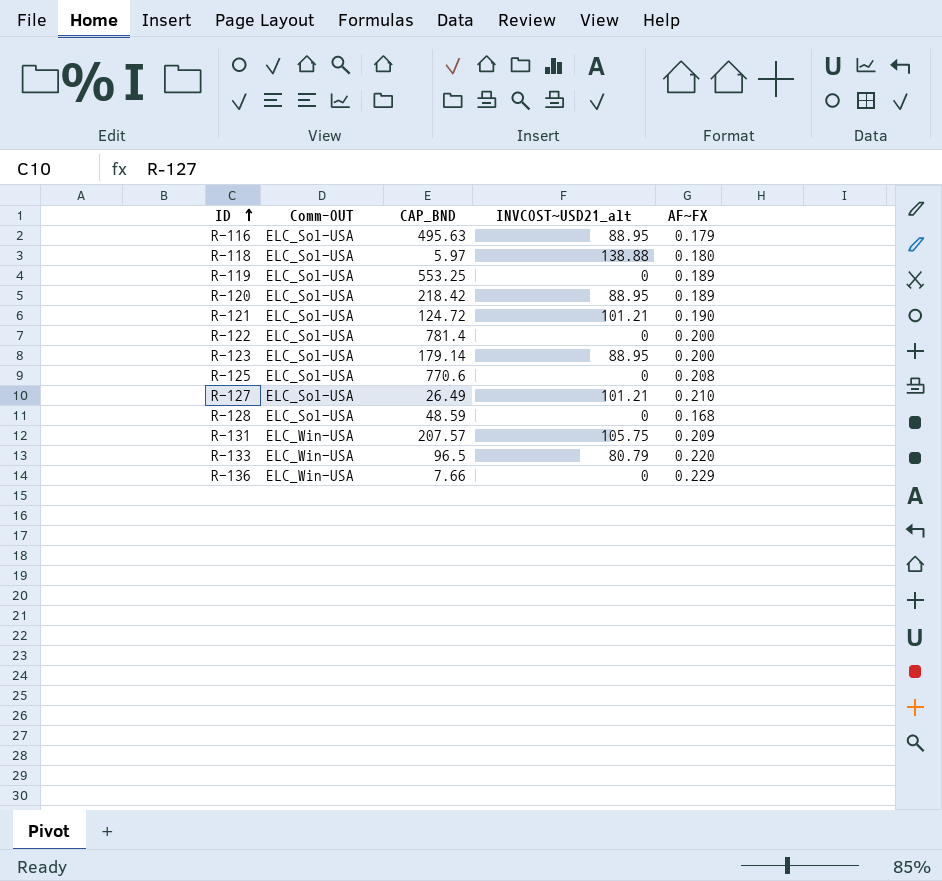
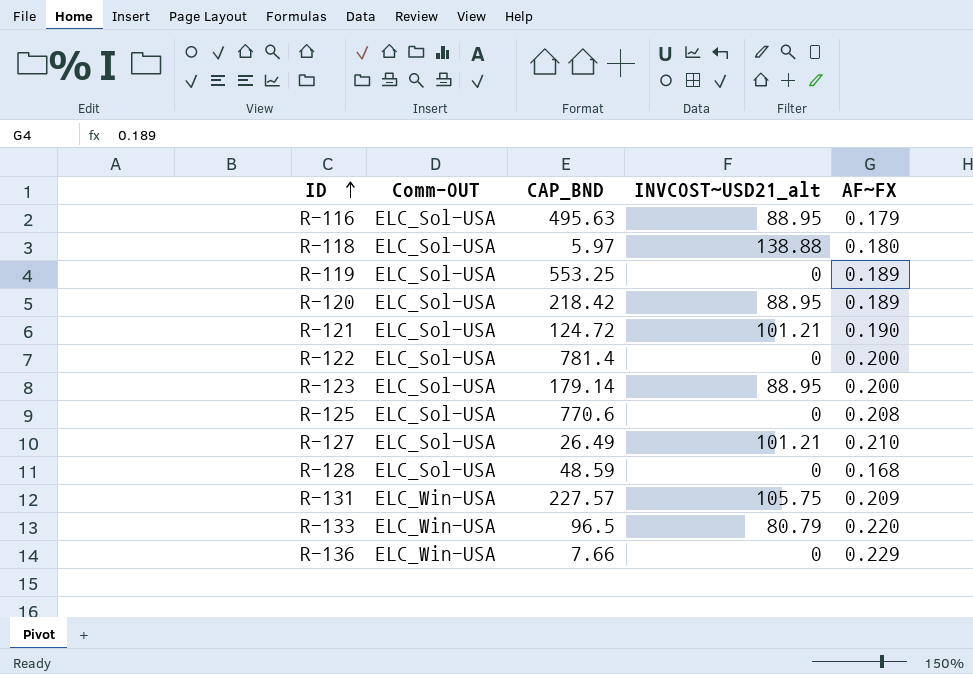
R-131 | CAP_BND: 207.57 -> 227.57

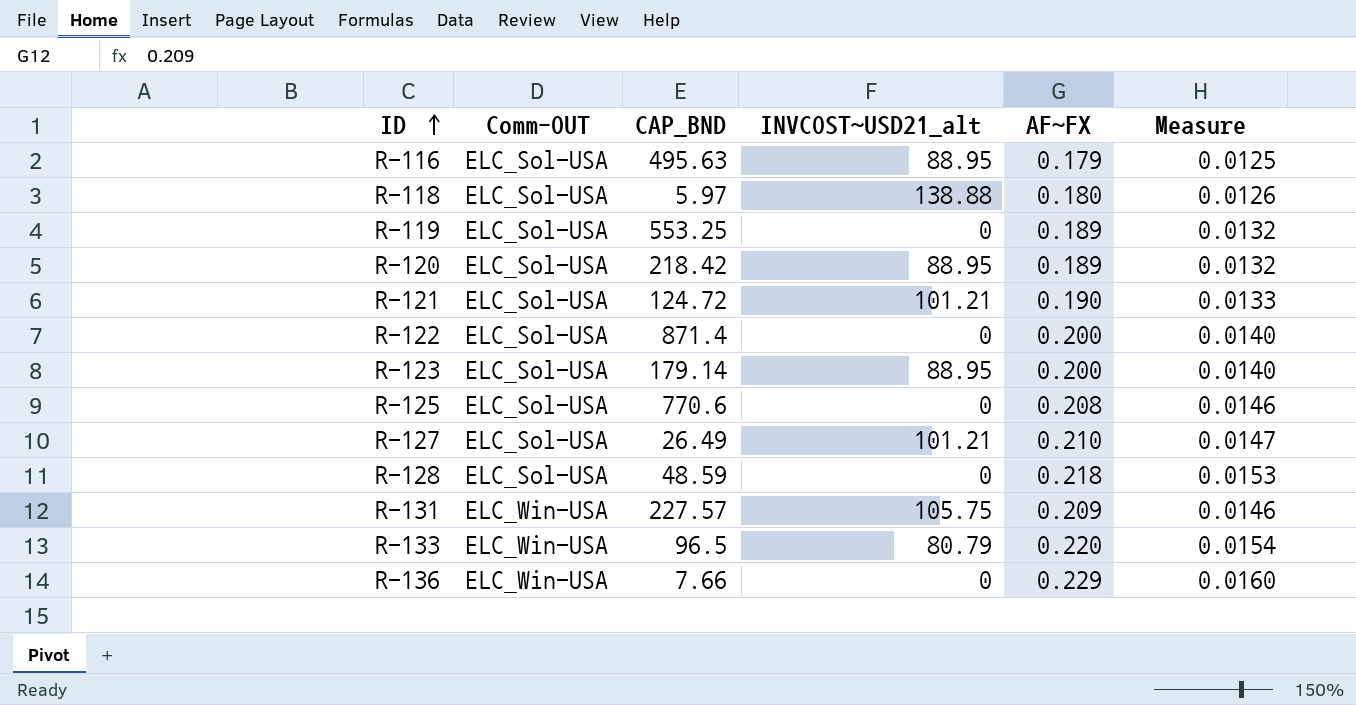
column Measure | formula: none -> [AF~FX] * 0.07
R-122 | CAP_BND: 781.4 -> 871.4
R-128 | AF~FX: 0.168 -> 0.218

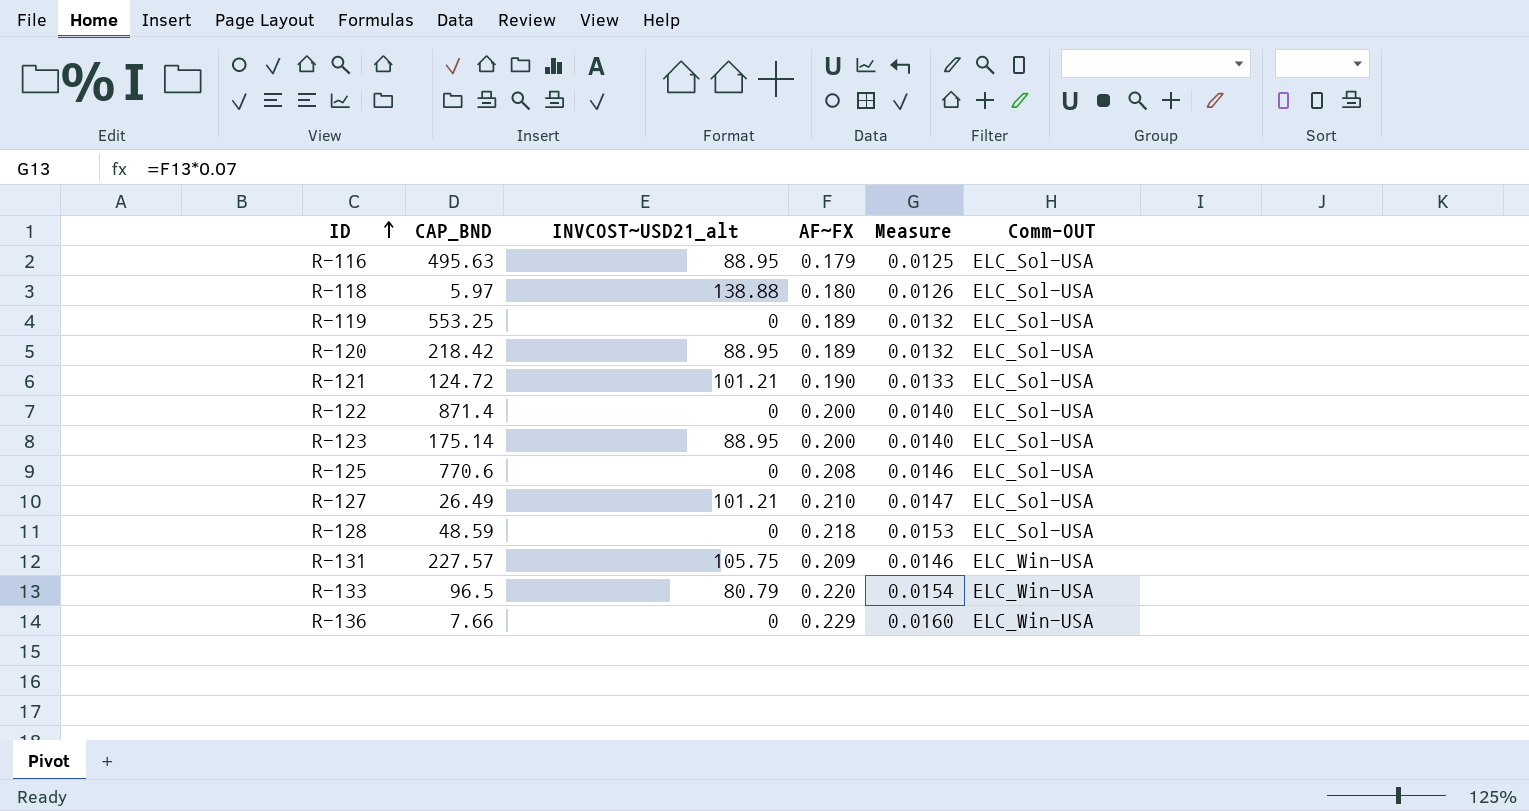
column Comm-OUT | position: 2 -> 6
R-123 | CAP_BND: 179.14 -> 175.14

